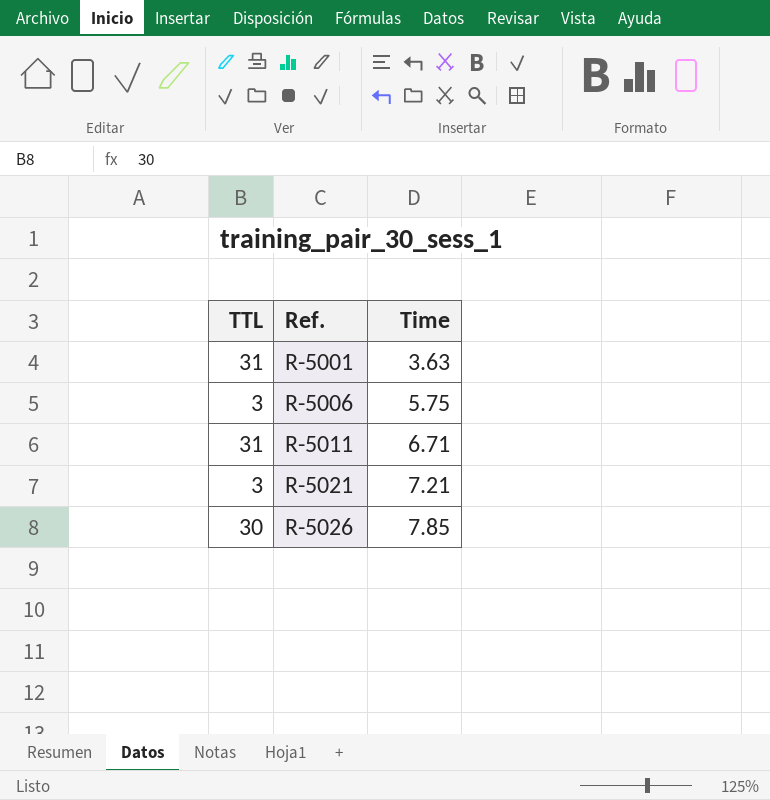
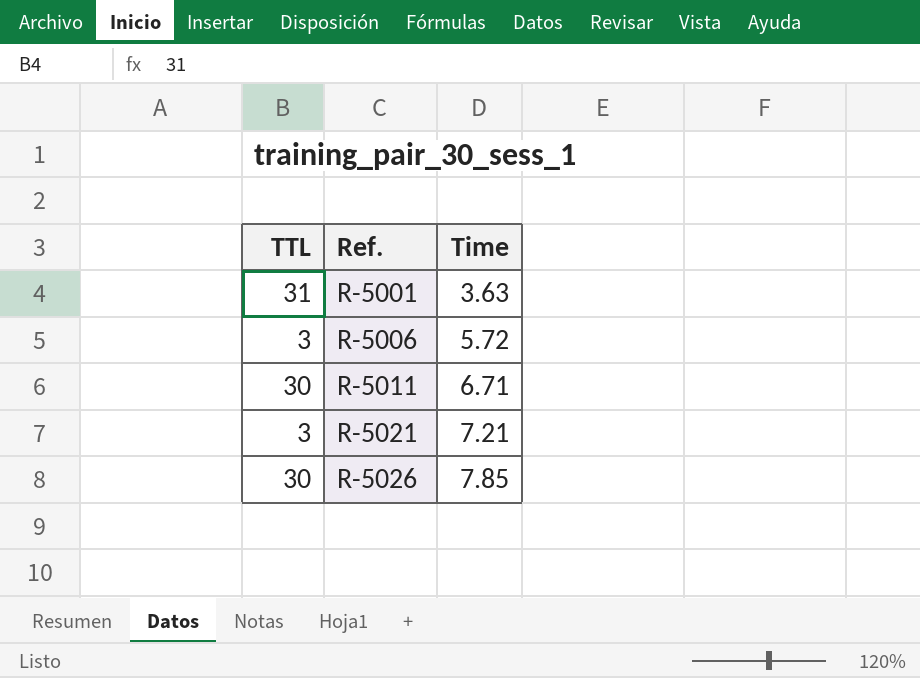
R-5006 | Time: 5.75 -> 5.72
R-5011 | TTL: 31 -> 30

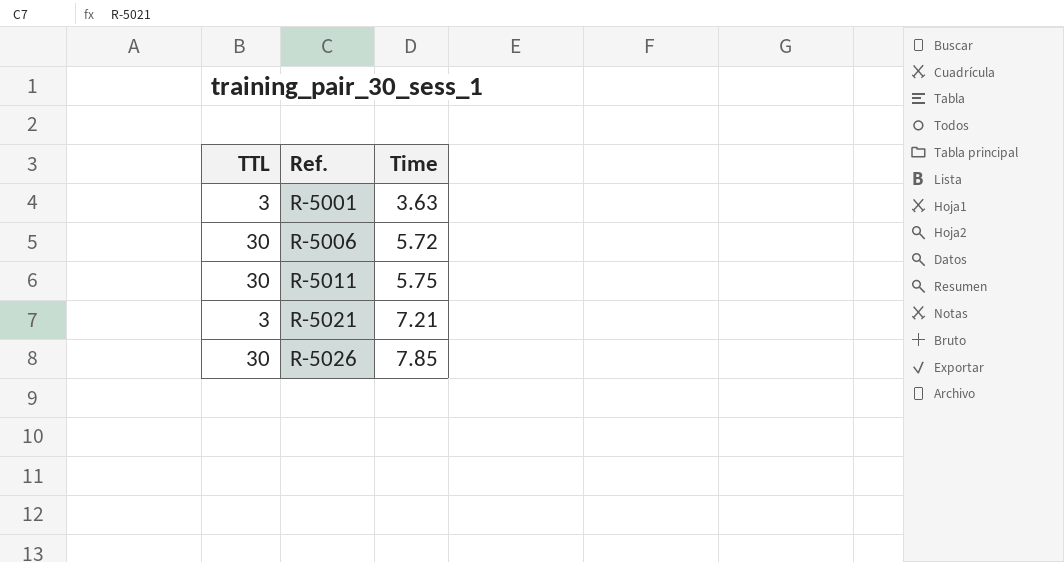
R-5001 | TTL: 31 -> 3
R-5006 | TTL: 3 -> 30
R-5011 | Time: 6.71 -> 5.75

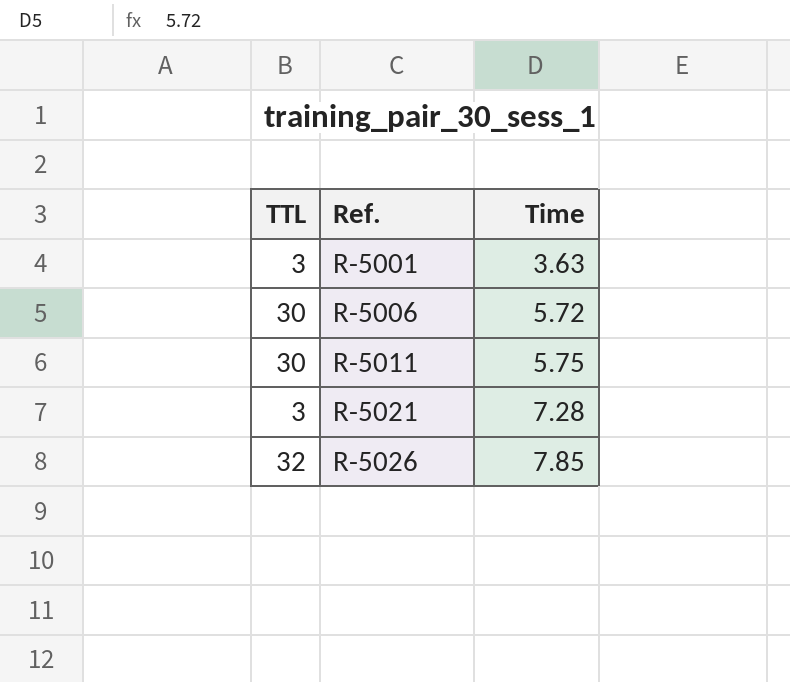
R-5021 | Time: 7.21 -> 7.28
R-5026 | TTL: 30 -> 32

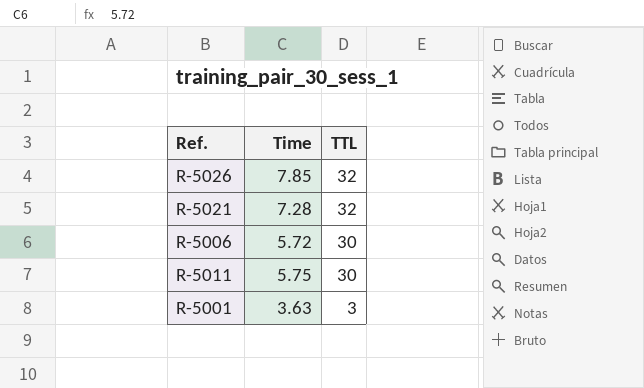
row order: Ref. ascending -> TTL descending
column TTL | position: 1 -> 3
R-5021 | TTL: 3 -> 32

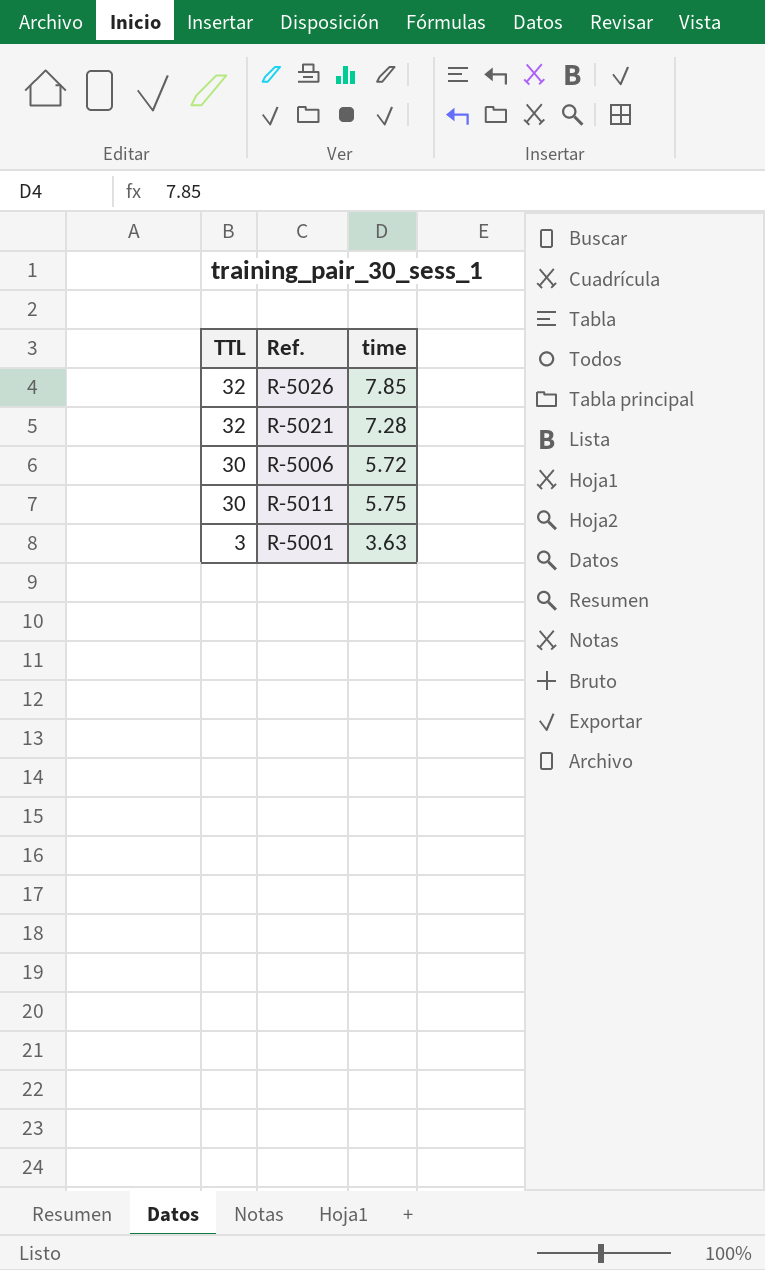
column TTL | position: 3 -> 1
column name: Time -> time

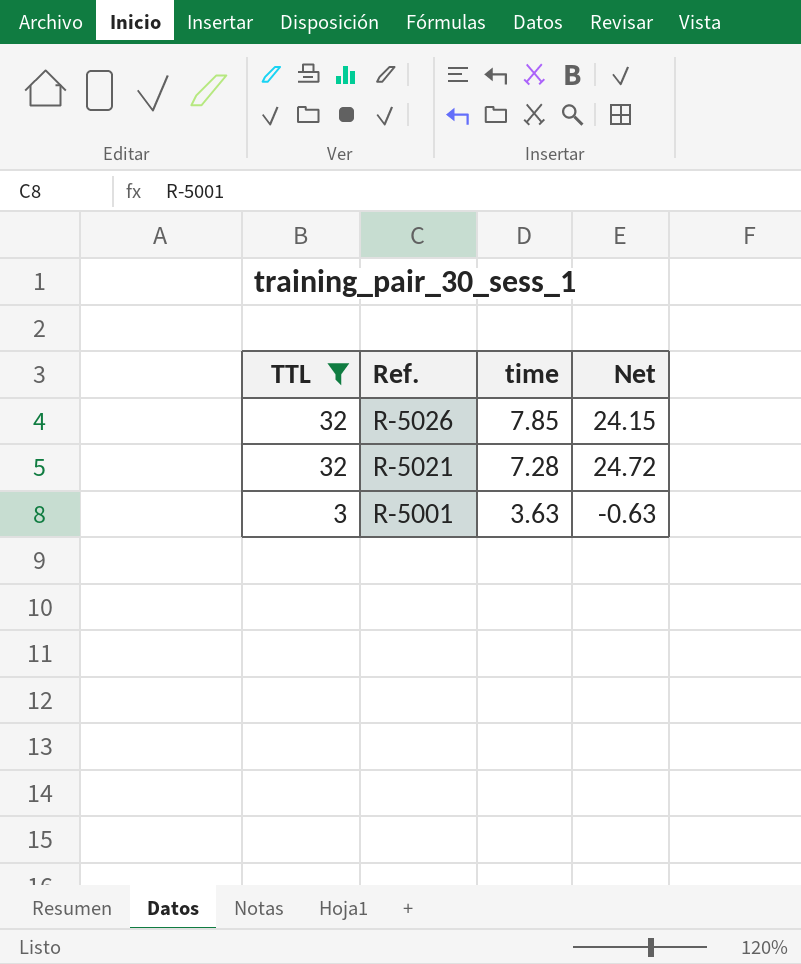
filter: none -> TTL != 30
column Net | formula: none -> [TTL] - [time]

